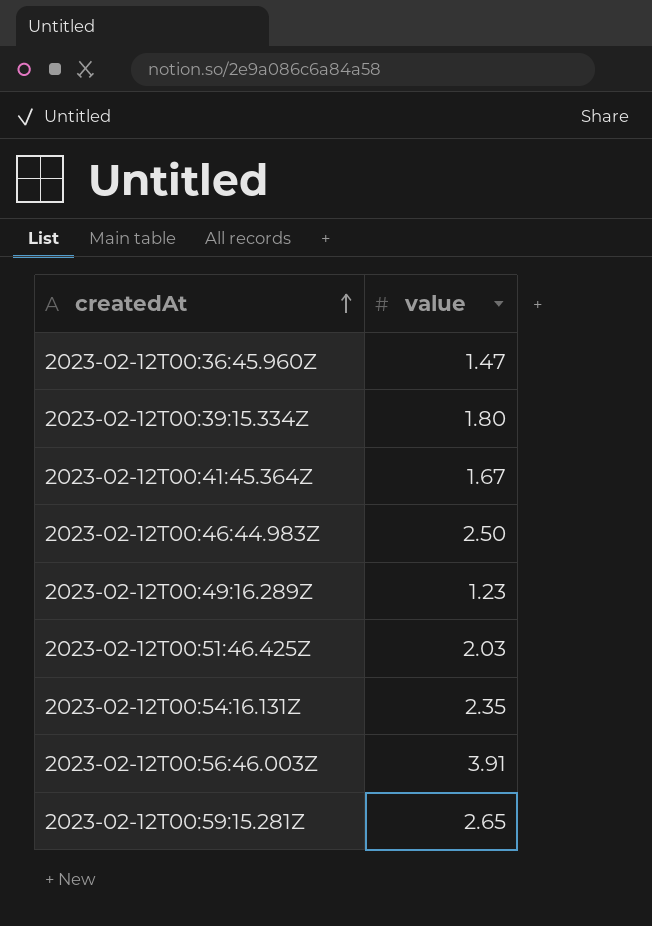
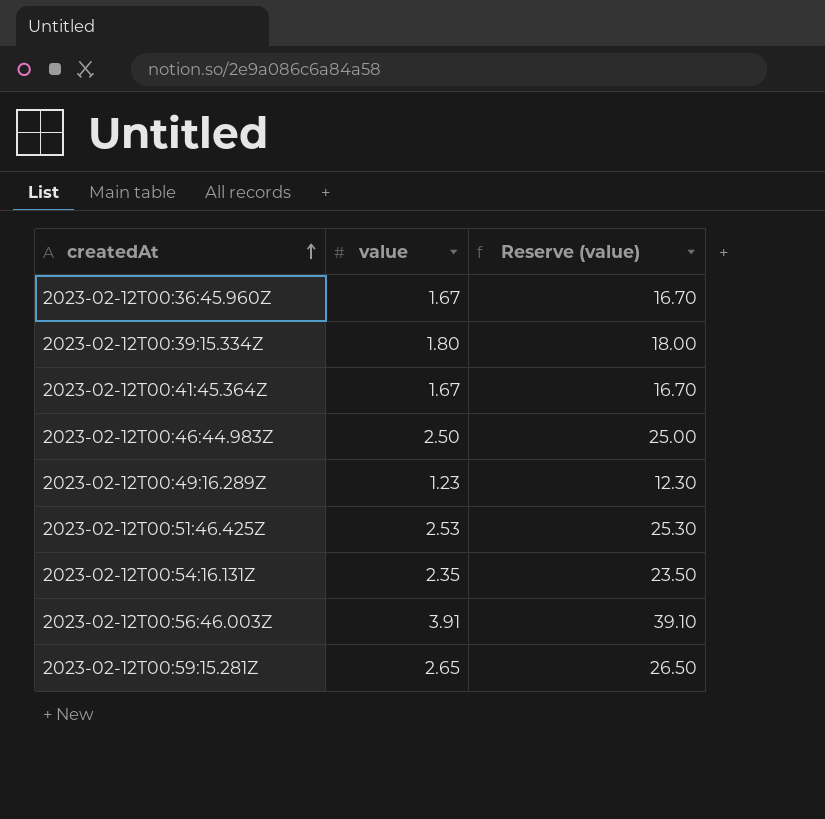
column Reserve (value) | formula: none -> [value] * 10
2023-02-12T00:36:45.960Z | value: 1.47 -> 1.67
2023-02-12T00:51:46.425Z | value: 2.03 -> 2.53

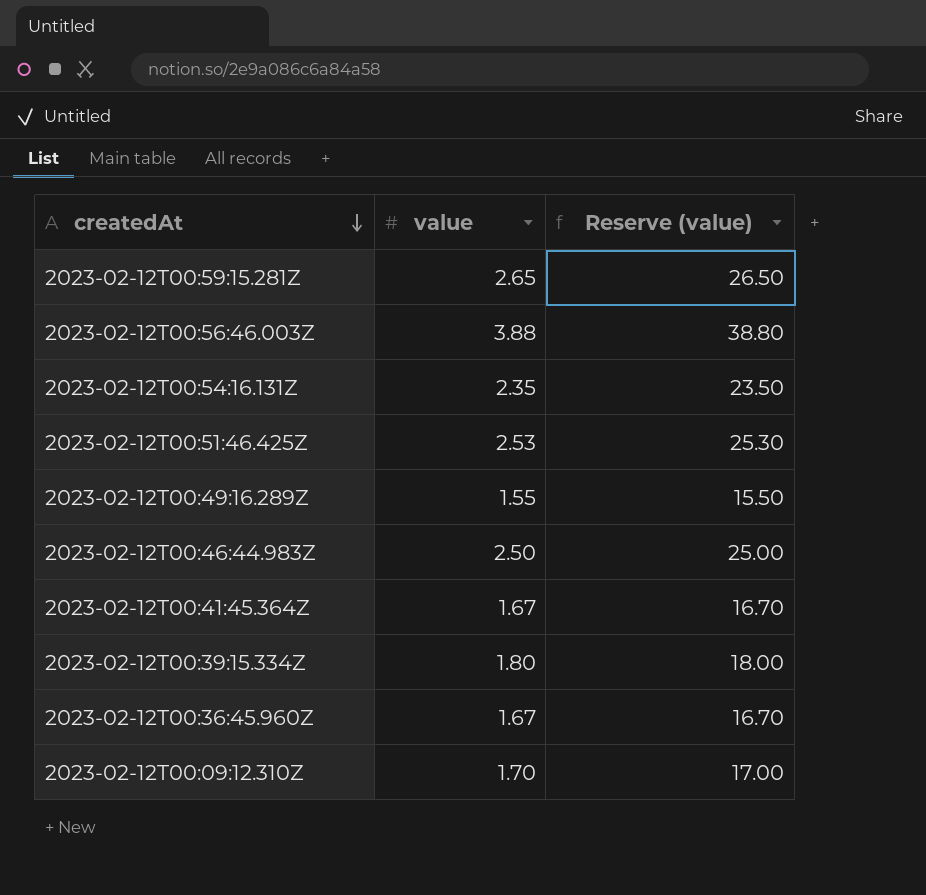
row order: createdAt ascending -> createdAt descending
2023-02-12T00:56:46.003Z | value: 3.91 -> 3.88
2023-02-12T00:56:46.003Z | Reserve (value): 39.10 -> 38.80
2023-02-12T00:49:16.289Z | value: 1.23 -> 1.55
2023-02-12T00:49:16.289Z | Reserve (value): 12.30 -> 15.50
row 2023-02-12T00:09:12.310Z: none -> 1.70 | 17.00

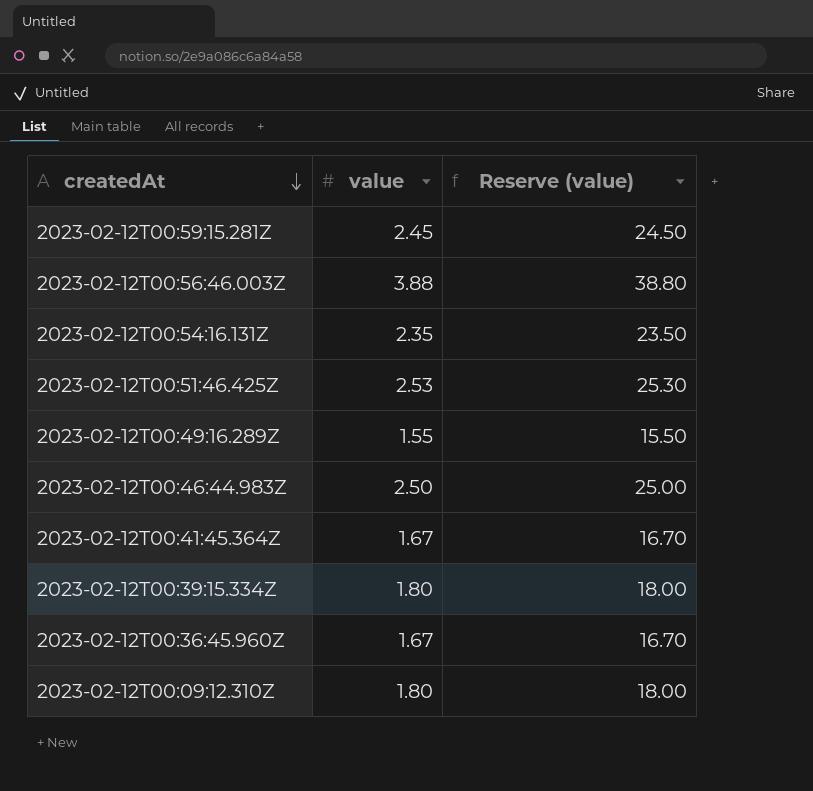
2023-02-12T00:59:15.281Z | value: 2.65 -> 2.45
2023-02-12T00:59:15.281Z | Reserve (value): 26.50 -> 24.50
2023-02-12T00:09:12.310Z | value: 1.70 -> 1.80
2023-02-12T00:09:12.310Z | Reserve (value): 17.00 -> 18.00

